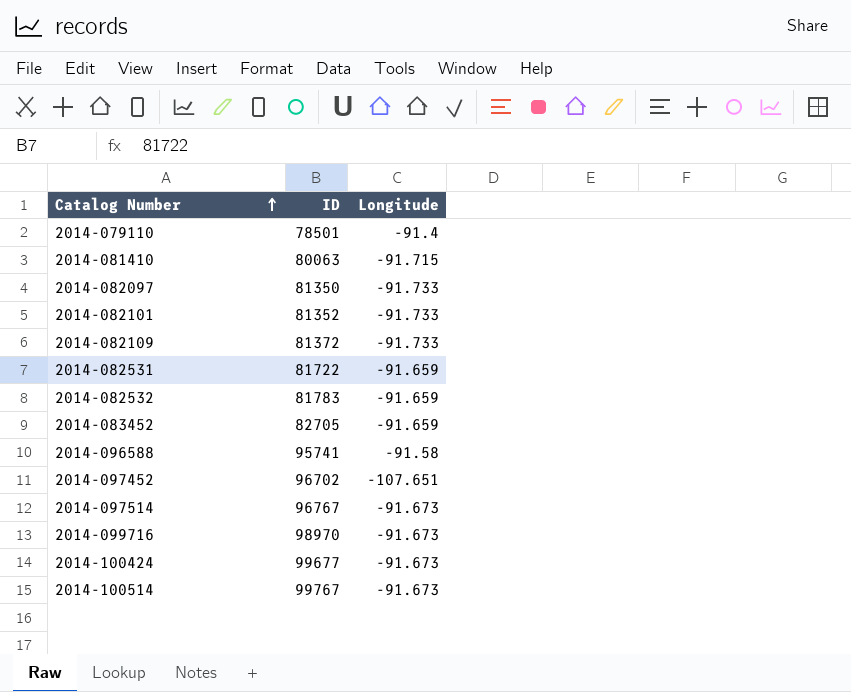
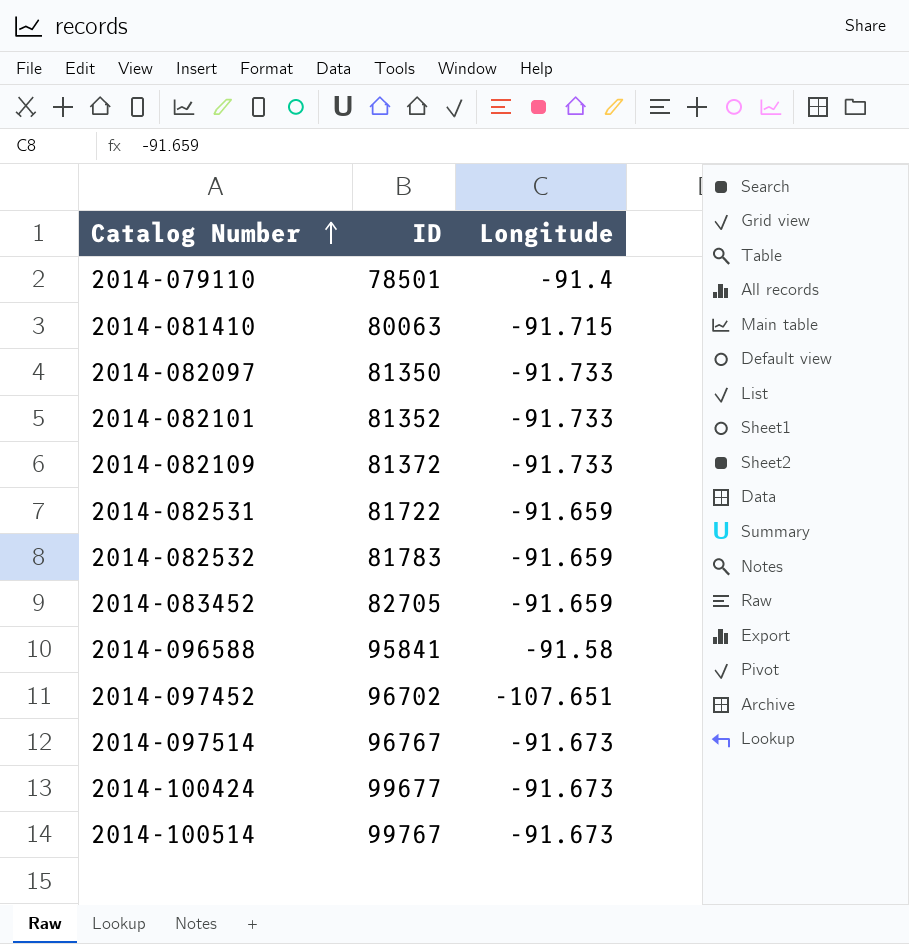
row 2014-099716: 98970 | -91.673 -> none
2014-096588 | ID: 95741 -> 95841

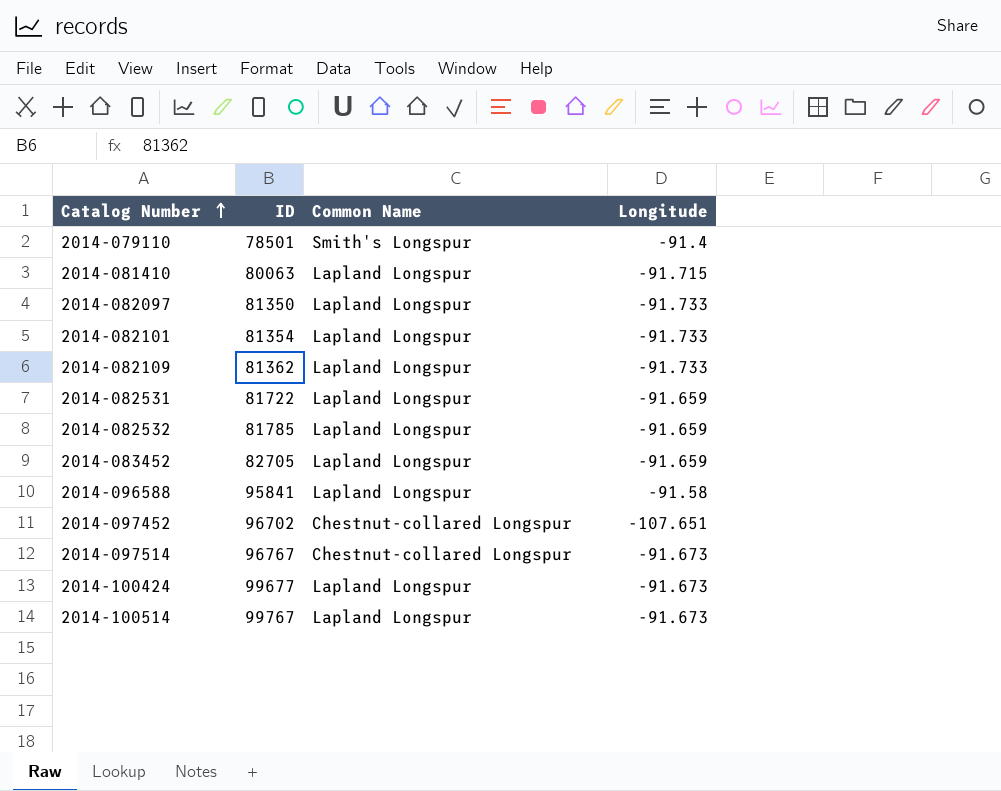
column Common Name | position: none -> 3
2014-082101 | ID: 81352 -> 81354
2014-082109 | ID: 81372 -> 81362
2014-082532 | ID: 81783 -> 81785

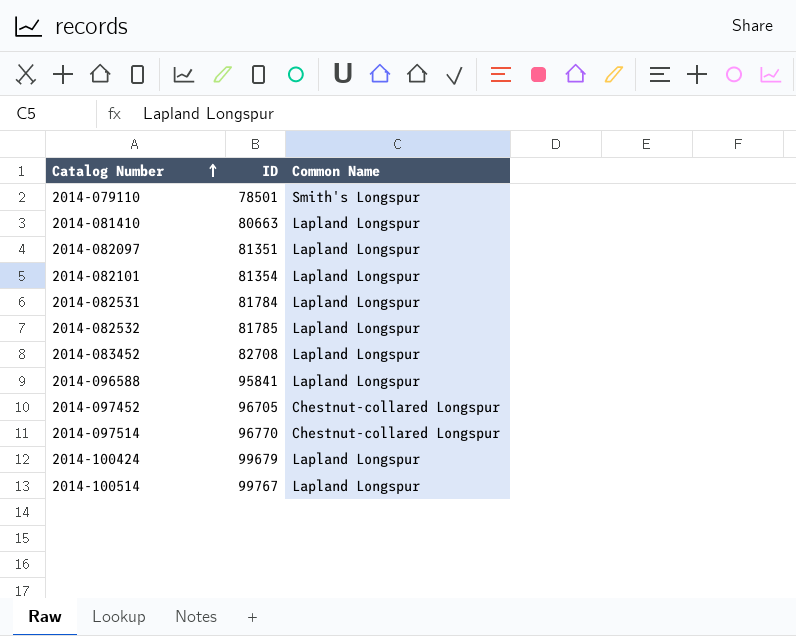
column Longitude | position: 4 -> none
row 2014-082109: 81362 | Lapland Longspur | -91.733 -> none
2014-081410 | ID: 80063 -> 80663
2014-082097 | ID: 81350 -> 81351
2014-082531 | ID: 81722 -> 81784
2014-083452 | ID: 82705 -> 82708
2014-097452 | ID: 96702 -> 96705
2014-097514 | ID: 96767 -> 96770
2014-100424 | ID: 99677 -> 99679

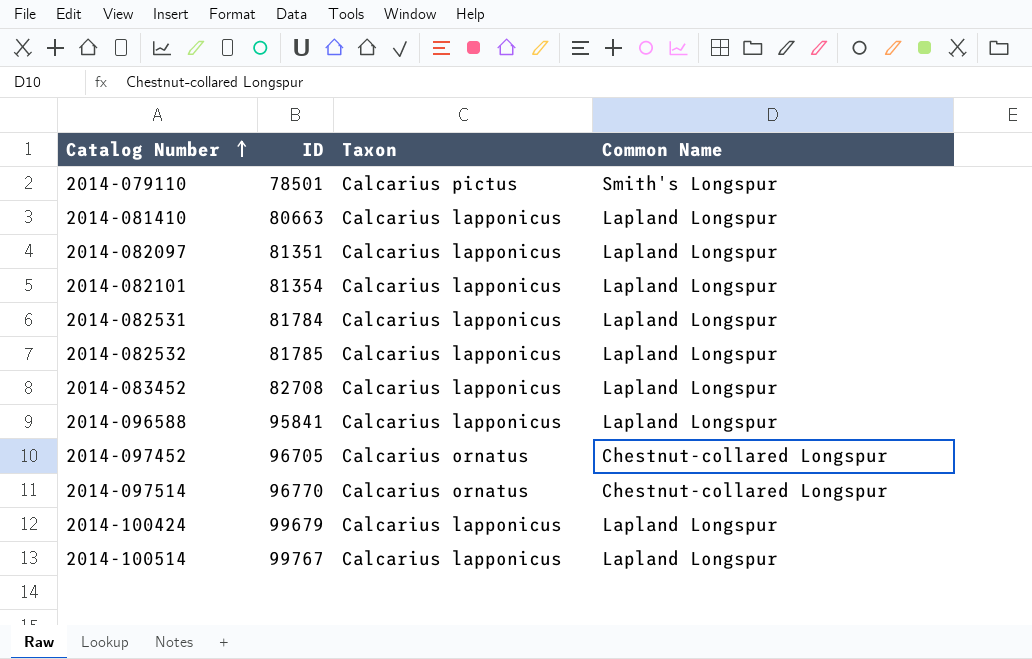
column Taxon | position: none -> 3

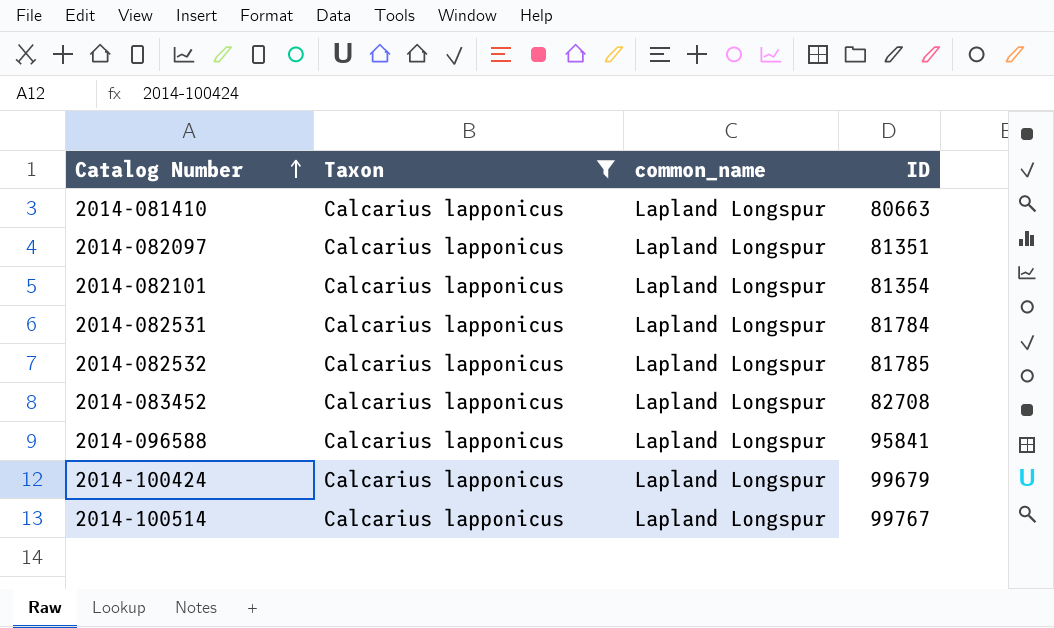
filter: none -> Taxon = Calcarius lapponicus
column name: Common Name -> common_name
column ID | position: 2 -> 4

